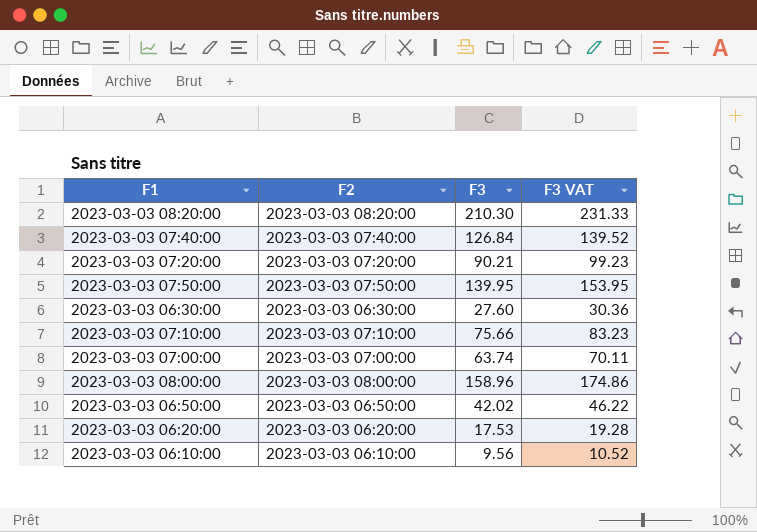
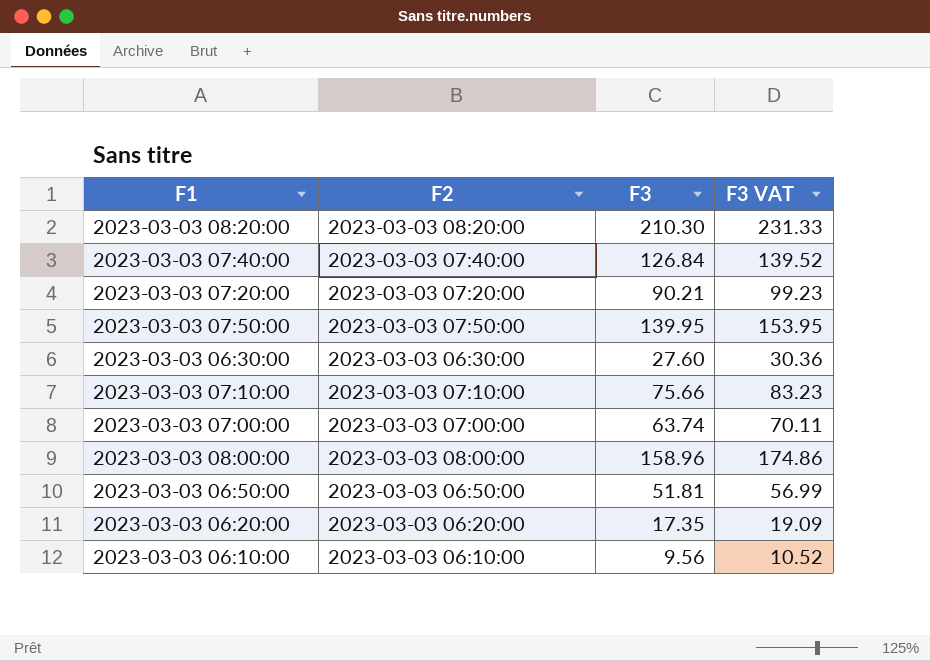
2023-03-03 06:50:00 | F3: 42.02 -> 51.81
2023-03-03 06:50:00 | F3 VAT: 46.22 -> 56.99
2023-03-03 06:20:00 | F3: 17.53 -> 17.35
2023-03-03 06:20:00 | F3 VAT: 19.28 -> 19.09

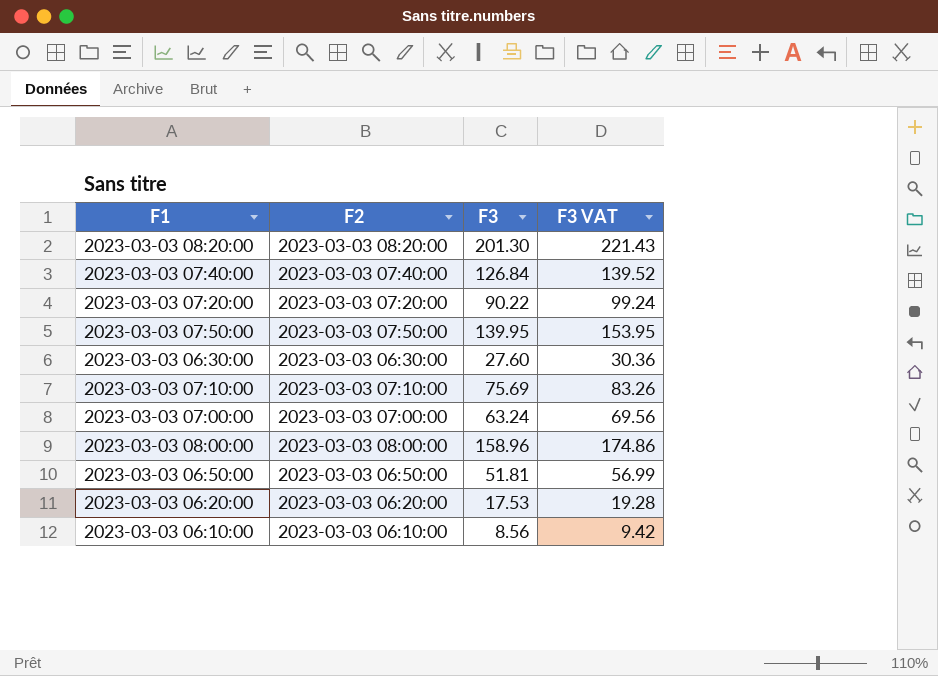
2023-03-03 08:20:00 | F3: 210.30 -> 201.30
2023-03-03 08:20:00 | F3 VAT: 231.33 -> 221.43
2023-03-03 07:20:00 | F3: 90.21 -> 90.22
2023-03-03 07:20:00 | F3 VAT: 99.23 -> 99.24
2023-03-03 07:10:00 | F3: 75.66 -> 75.69
2023-03-03 07:10:00 | F3 VAT: 83.23 -> 83.26
2023-03-03 07:00:00 | F3: 63.74 -> 63.24
2023-03-03 07:00:00 | F3 VAT: 70.11 -> 69.56
2023-03-03 06:20:00 | F3: 17.35 -> 17.53
2023-03-03 06:20:00 | F3 VAT: 19.09 -> 19.28
2023-03-03 06:10:00 | F3: 9.56 -> 8.56
2023-03-03 06:10:00 | F3 VAT: 10.52 -> 9.42

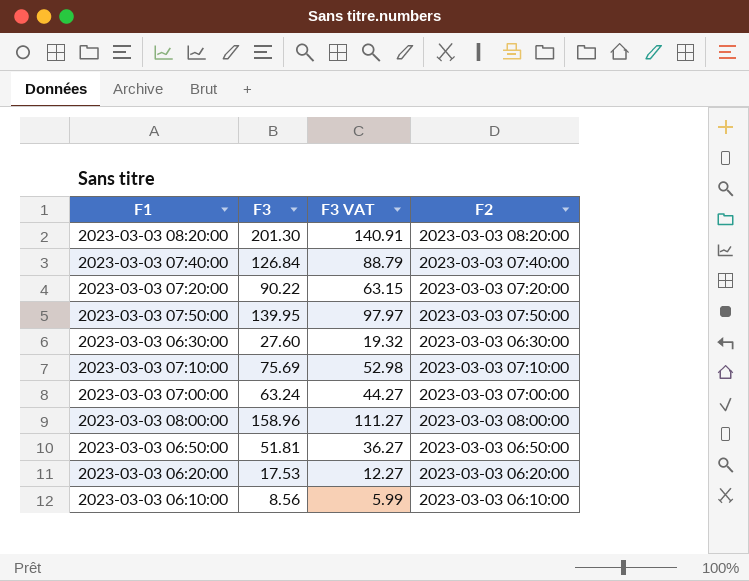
column F3 VAT | formula: [F3] * 1.1 -> [F3] * 0.7
column F2 | position: 2 -> 4

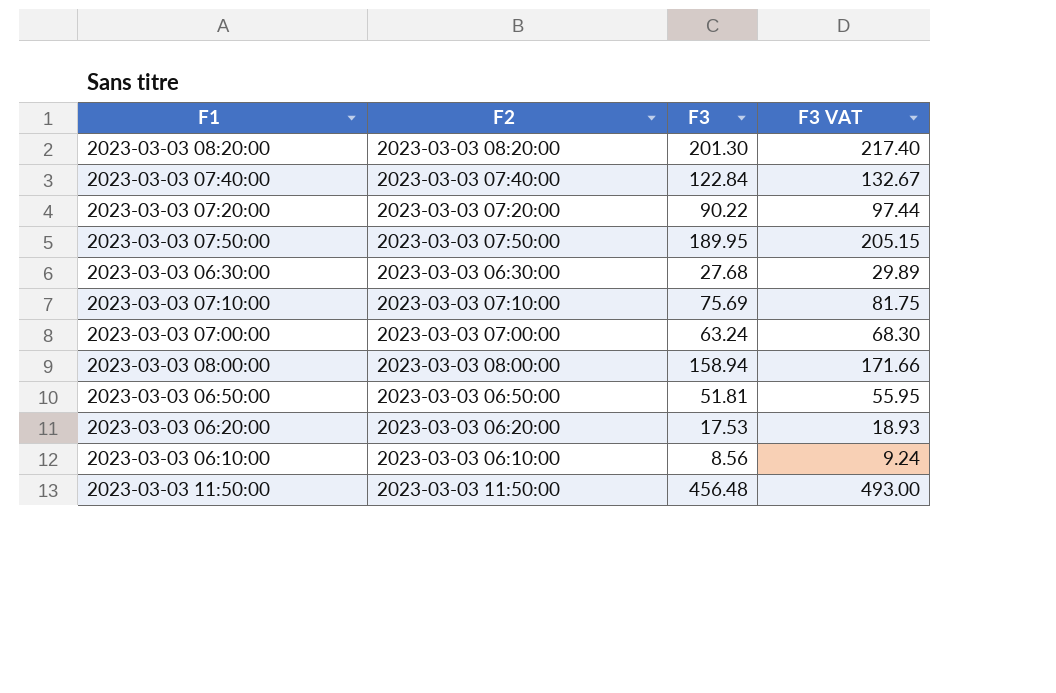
column F2 | position: 4 -> 2
column F3 VAT | formula: [F3] * 0.7 -> [F3] * 1.08
2023-03-03 07:40:00 | F3: 126.84 -> 122.84
2023-03-03 07:50:00 | F3: 139.95 -> 189.95
2023-03-03 06:30:00 | F3: 27.60 -> 27.68
2023-03-03 08:00:00 | F3: 158.96 -> 158.94
row 2023-03-03 11:50:00: none -> 2023-03-03 11:50:00 | 456.48 | 493.00

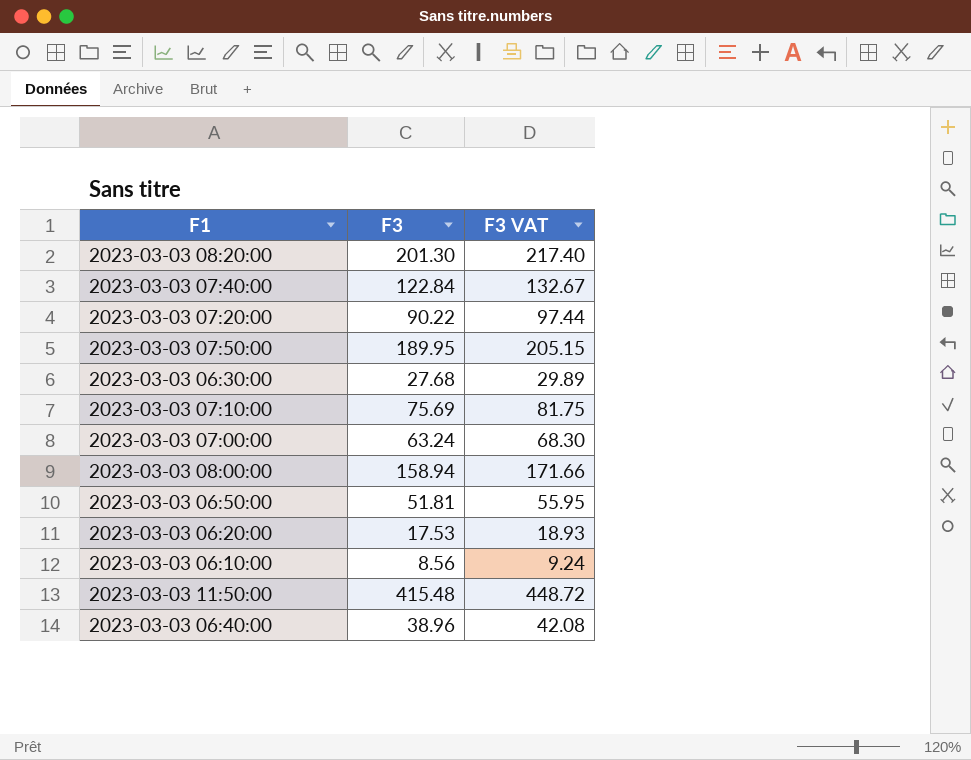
column F2 | position: 2 -> none
2023-03-03 11:50:00 | F3: 456.48 -> 415.48
2023-03-03 11:50:00 | F3 VAT: 493.00 -> 448.72
row 2023-03-03 06:40:00: none -> 38.96 | 42.08

